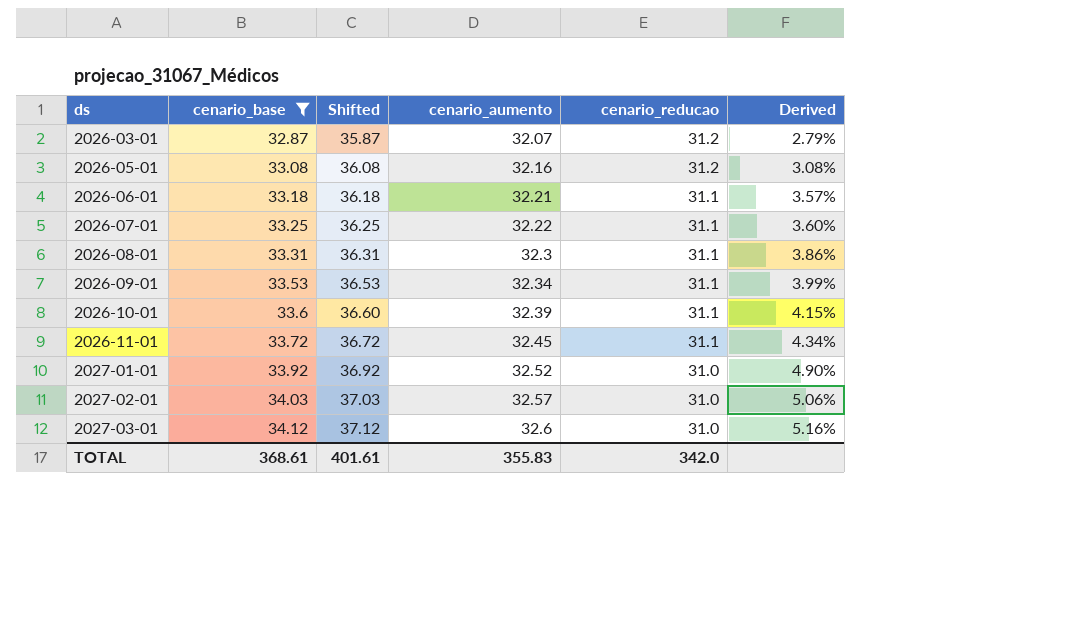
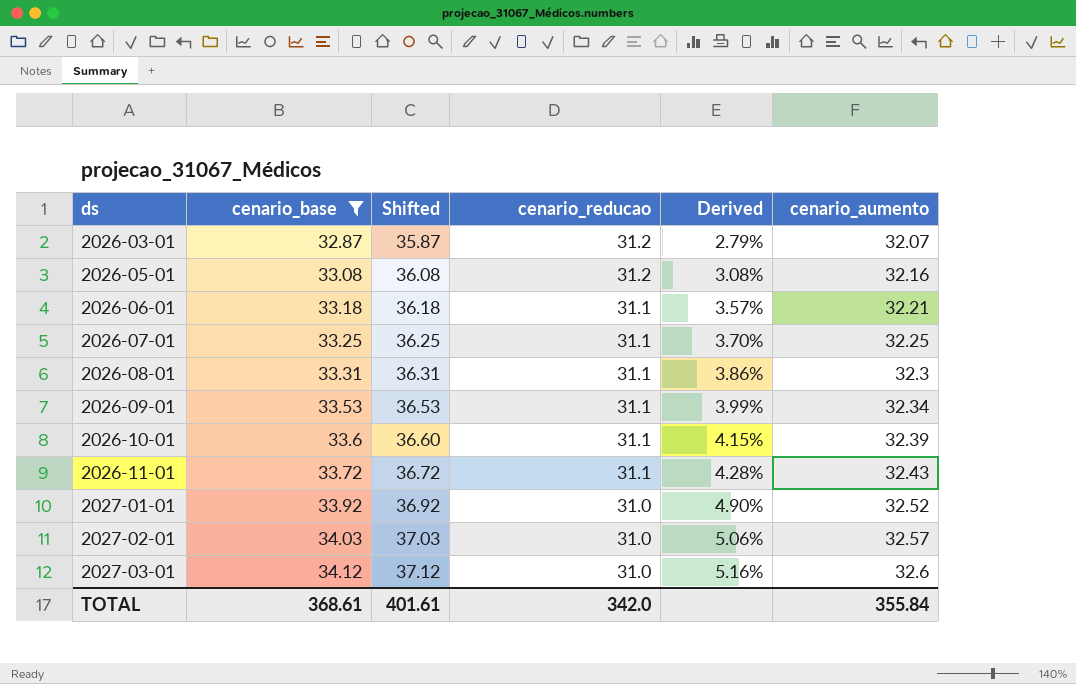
column cenario_aumento | position: 4 -> 6
2026-07-01 | Derived: 3.60% -> 3.70%
2026-07-01 | cenario_aumento: 32.22 -> 32.25
2026-11-01 | Derived: 4.34% -> 4.28%
2026-11-01 | cenario_aumento: 32.45 -> 32.43
TOTAL | cenario_aumento: 355.83 -> 355.84

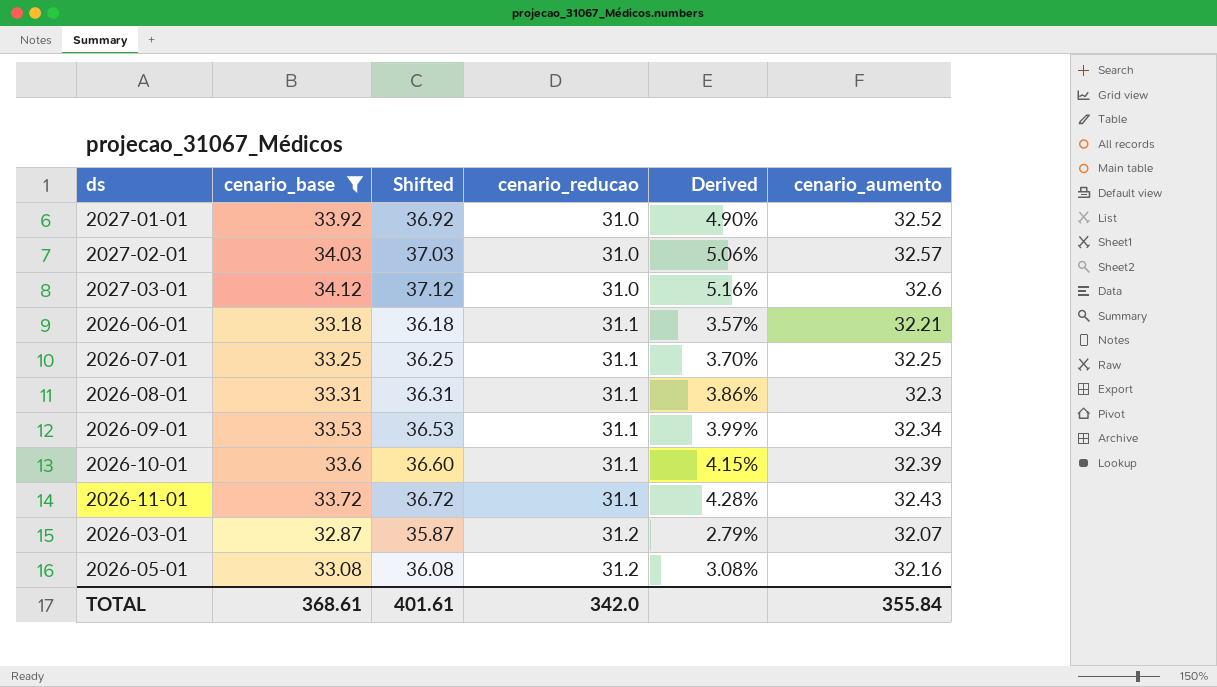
row order: ds ascending -> cenario_reducao ascending

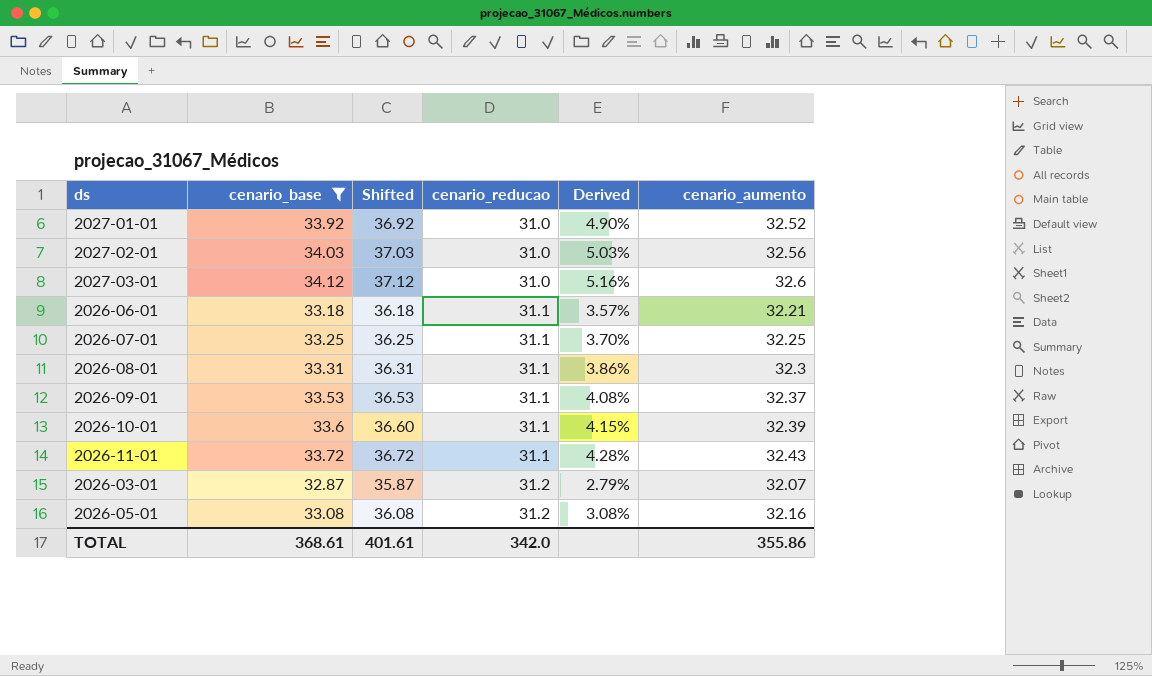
2027-02-01 | Derived: 5.06% -> 5.03%
2027-02-01 | cenario_aumento: 32.57 -> 32.56
2026-09-01 | Derived: 3.99% -> 4.08%
2026-09-01 | cenario_aumento: 32.34 -> 32.37
TOTAL | cenario_aumento: 355.84 -> 355.86

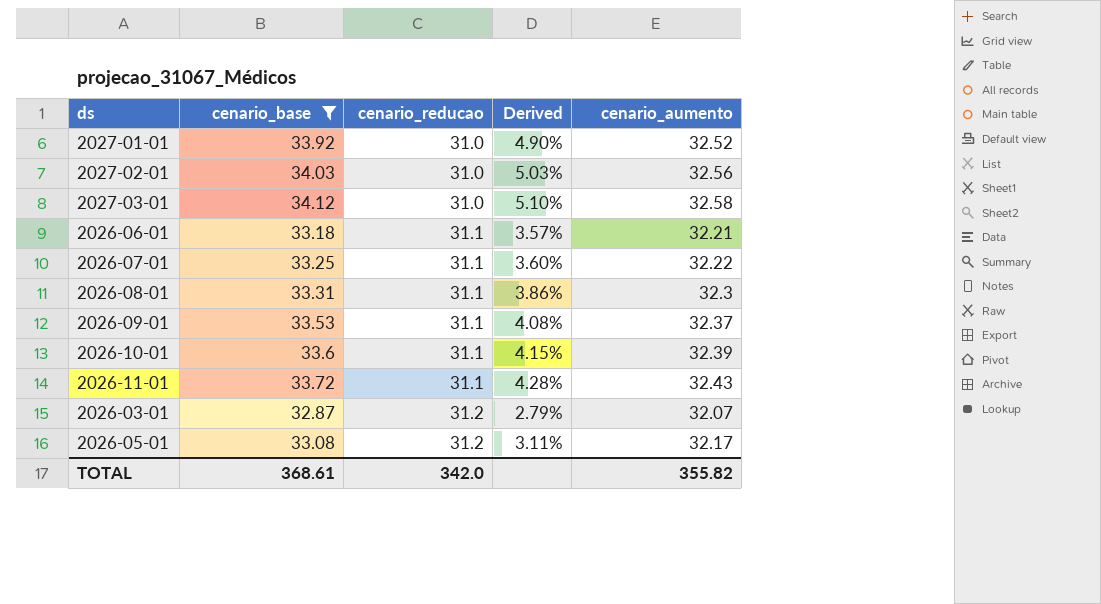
column Shifted | formula: [cenario_base] + 3 -> none
2027-03-01 | Derived: 5.16% -> 5.10%
2027-03-01 | cenario_aumento: 32.6 -> 32.58
2026-07-01 | Derived: 3.70% -> 3.60%
2026-07-01 | cenario_aumento: 32.25 -> 32.22
2026-05-01 | Derived: 3.08% -> 3.11%
2026-05-01 | cenario_aumento: 32.16 -> 32.17
TOTAL | cenario_aumento: 355.86 -> 355.82

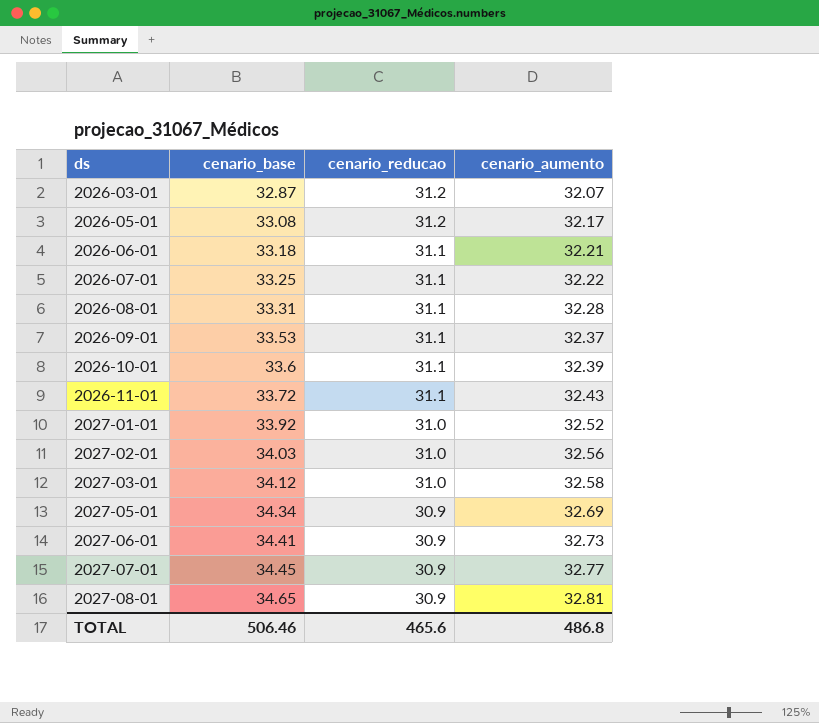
filter: cenario_base <= 34.12 -> none
row order: cenario_reducao ascending -> ds ascending
column Derived | formula: ([cenario_aumento] - [cenario_reducao]) / [cenario_reducao] -> none
2026-08-01 | cenario_aumento: 32.3 -> 32.28
TOTAL | cenario_base: 368.61 -> 506.46
TOTAL | cenario_reducao: 342.0 -> 465.6
TOTAL | cenario_aumento: 355.82 -> 486.8

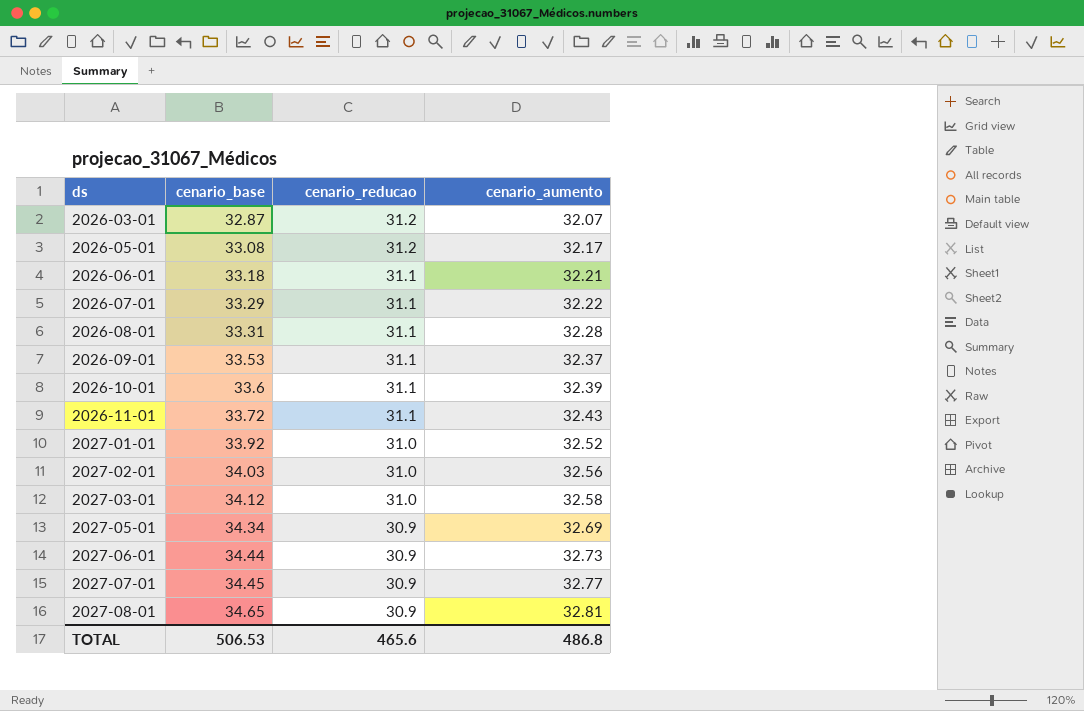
2026-07-01 | cenario_base: 33.25 -> 33.29
2027-06-01 | cenario_base: 34.41 -> 34.44
TOTAL | cenario_base: 506.46 -> 506.53

